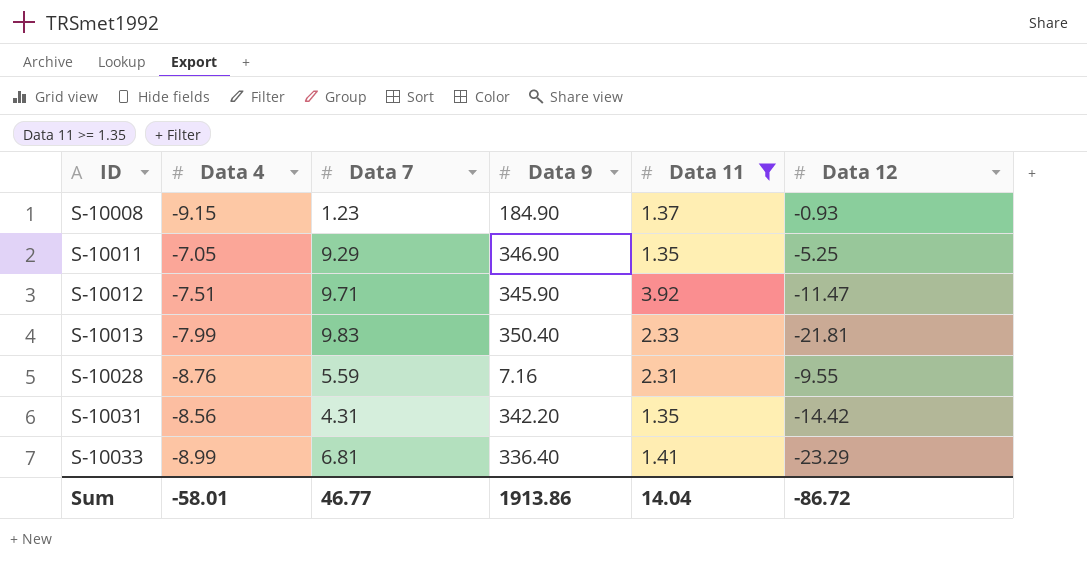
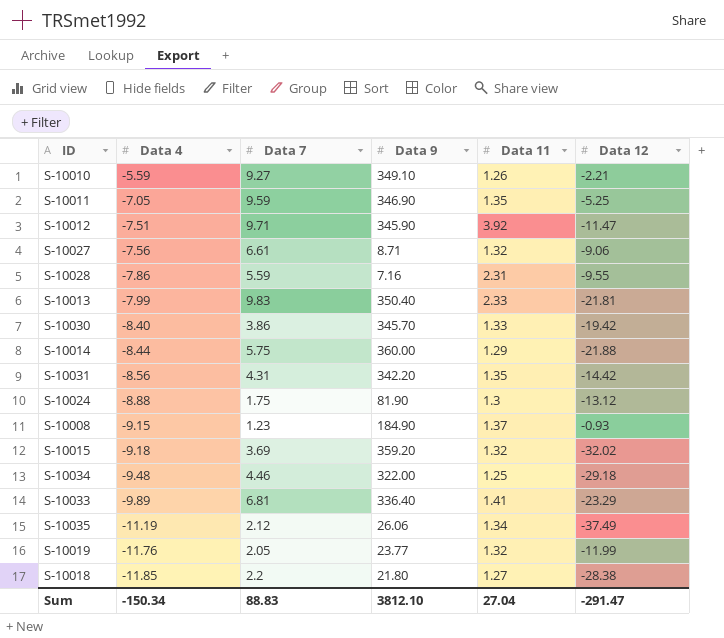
filter: Data 11 >= 1.35 -> none
row order: ID ascending -> Data 4 descending
S-10011 | Data 7: 9.29 -> 9.59
S-10028 | Data 4: -8.76 -> -7.86
S-10033 | Data 4: -8.99 -> -9.89
Sum | Data 4: -58.01 -> -150.34
Sum | Data 7: 46.77 -> 88.83
Sum | Data 9: 1913.86 -> 3812.10
Sum | Data 11: 14.04 -> 27.04
Sum | Data 12: -86.72 -> -291.47

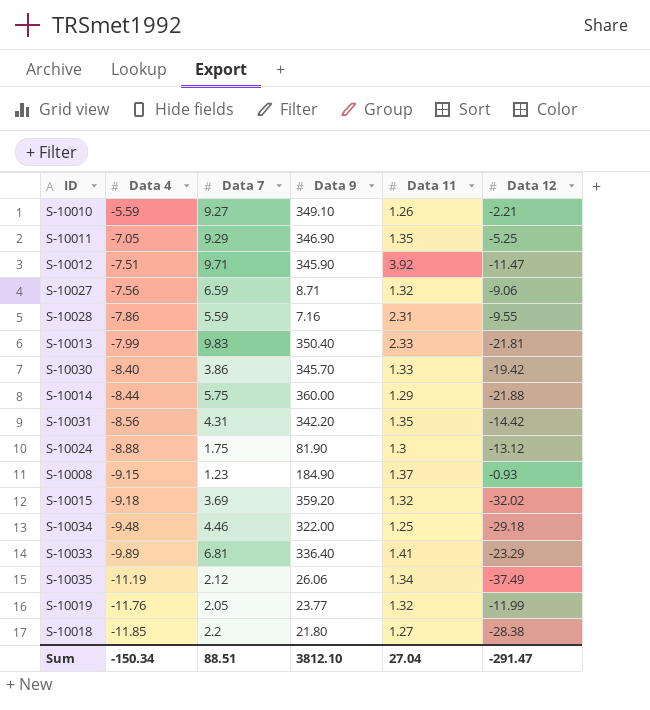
S-10011 | Data 7: 9.59 -> 9.29
S-10027 | Data 7: 6.61 -> 6.59
Sum | Data 7: 88.83 -> 88.51

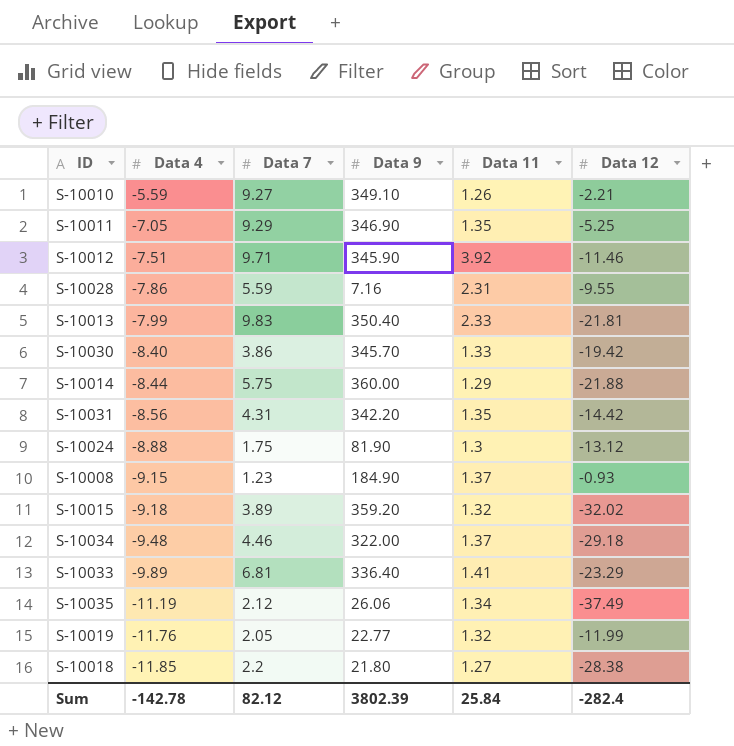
row S-10027: -7.56 | 6.59 | 8.71 | 1.32 | -9.06 -> none
S-10012 | Data 12: -11.47 -> -11.46
S-10015 | Data 7: 3.69 -> 3.89
S-10034 | Data 11: 1.25 -> 1.37
S-10019 | Data 9: 23.77 -> 22.77
Sum | Data 4: -150.34 -> -142.78
Sum | Data 7: 88.51 -> 82.12
Sum | Data 9: 3812.10 -> 3802.39
Sum | Data 11: 27.04 -> 25.84
Sum | Data 12: -291.47 -> -282.4

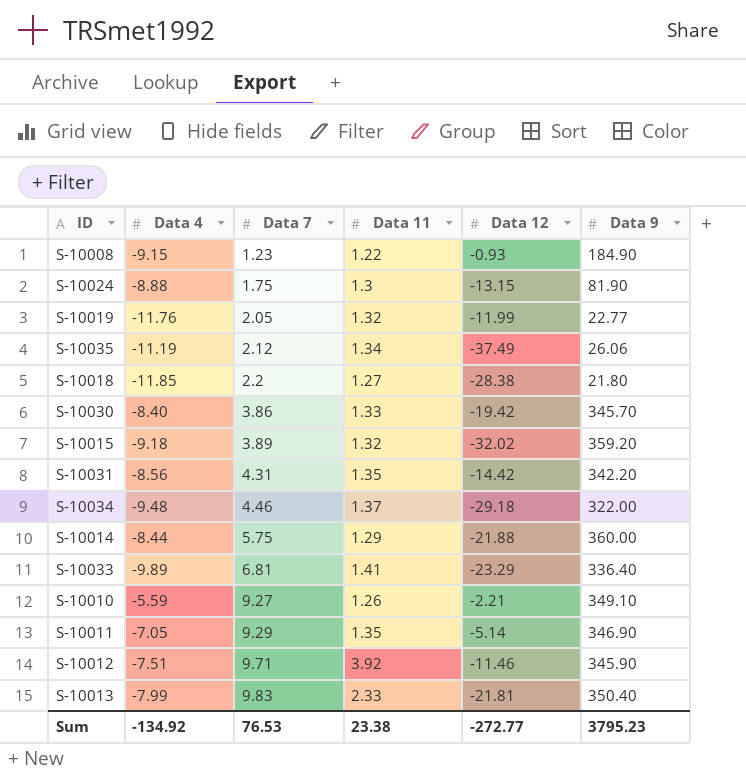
row order: Data 4 descending -> Data 7 ascending
column Data 9 | position: 4 -> 6
row S-10028: -7.86 | 5.59 | 7.16 | 2.31 | -9.55 -> none
S-10008 | Data 11: 1.37 -> 1.22
S-10024 | Data 12: -13.12 -> -13.15
S-10011 | Data 12: -5.25 -> -5.14
Sum | Data 4: -142.78 -> -134.92
Sum | Data 7: 82.12 -> 76.53
Sum | Data 11: 25.84 -> 23.38
Sum | Data 12: -282.4 -> -272.77
Sum | Data 9: 3802.39 -> 3795.23

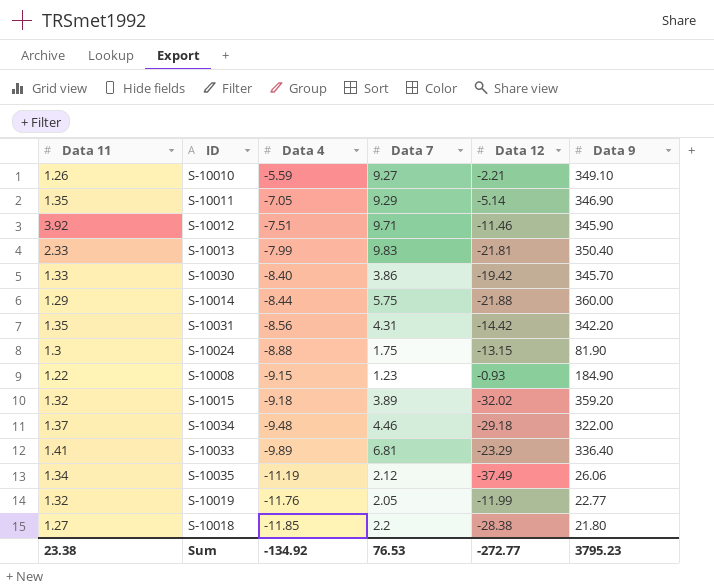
row order: Data 7 ascending -> Data 4 descending
column Data 11 | position: 4 -> 1

